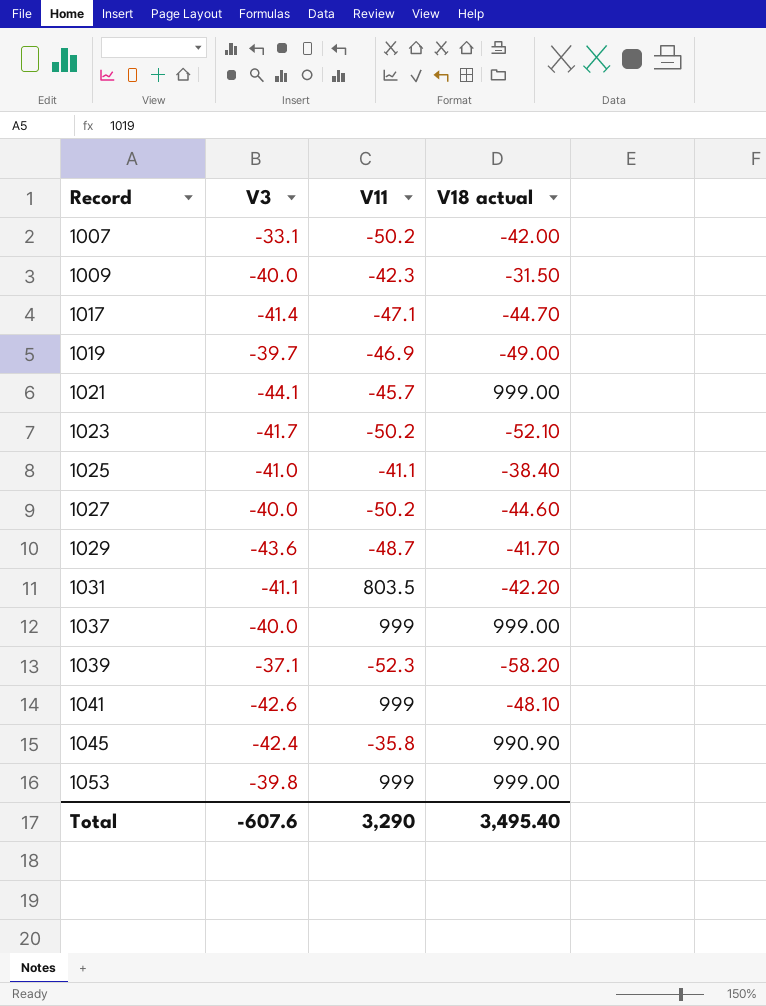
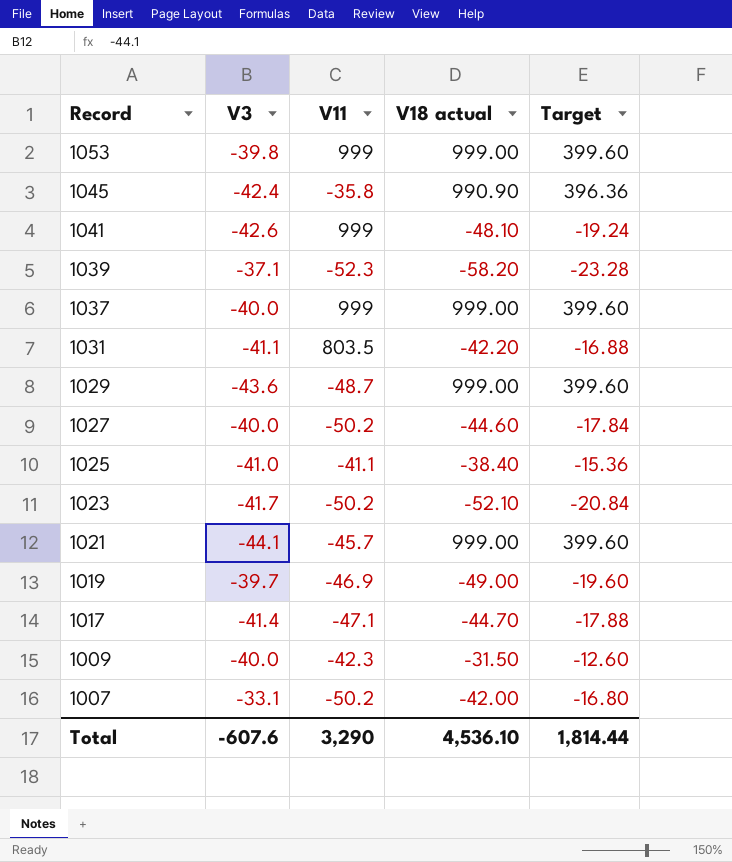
row order: Record ascending -> Record descending
column Target | formula: none -> [V18 actual] * 0.4
1029 | V18 actual: -41.70 -> 999.00
Total | V18 actual: 3,495.40 -> 4,536.10

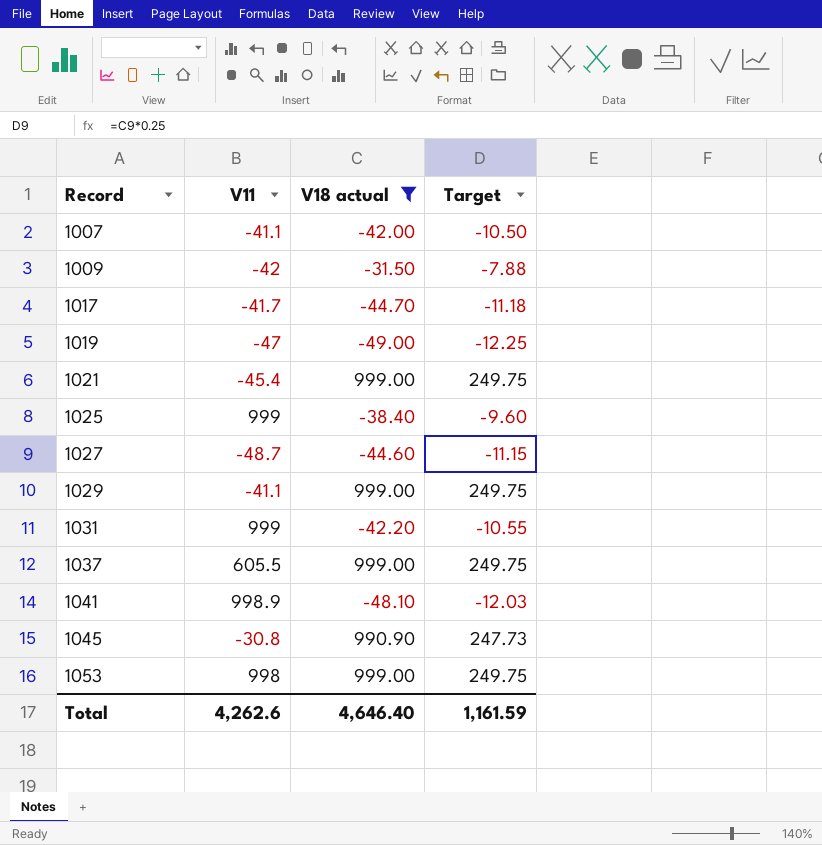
filter: none -> V18 actual >= -49.00
row order: Record descending -> Record ascending
column V3 | position: 2 -> none
column Target | formula: [V18 actual] * 0.4 -> [V18 actual] * 0.25
1007 | V11: -50.2 -> -41.1
1009 | V11: -42.3 -> -42
1017 | V11: -47.1 -> -41.7
1019 | V11: -46.9 -> -47
1021 | V11: -45.7 -> -45.4
1025 | V11: -41.1 -> 999
1027 | V11: -50.2 -> -48.7
1029 | V11: -48.7 -> -41.1
1031 | V11: 803.5 -> 999
1037 | V11: 999 -> 605.5
1041 | V11: 999 -> 998.9
1045 | V11: -35.8 -> -30.8
1053 | V11: 999 -> 998
Total | V11: 3,290 -> 4,262.6
Total | V18 actual: 4,536.10 -> 4,646.40
Total | Target: 1,814.44 -> 1,161.59

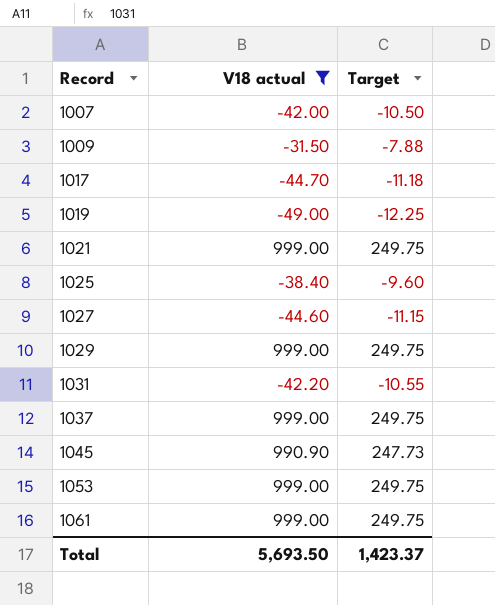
column V11 | position: 2 -> none
row 1041: 998.9 | -48.10 | -12.03 -> none
row 1061: none -> 999.00 | 249.75
Total | V18 actual: 4,646.40 -> 5,693.50
Total | Target: 1,161.59 -> 1,423.37

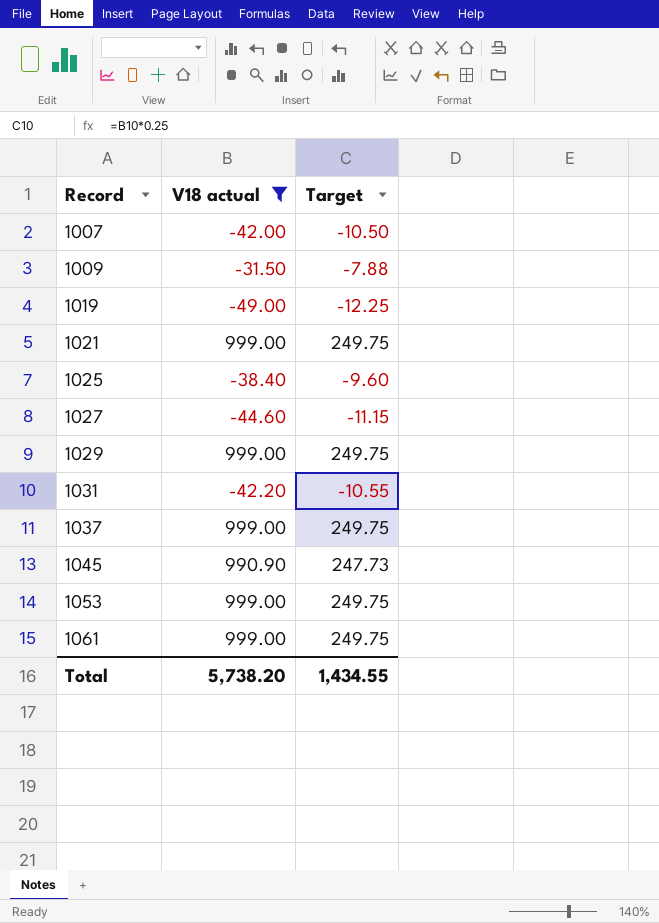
row 1017: -44.70 | -11.18 -> none
Total | V18 actual: 5,693.50 -> 5,738.20
Total | Target: 1,423.37 -> 1,434.55

